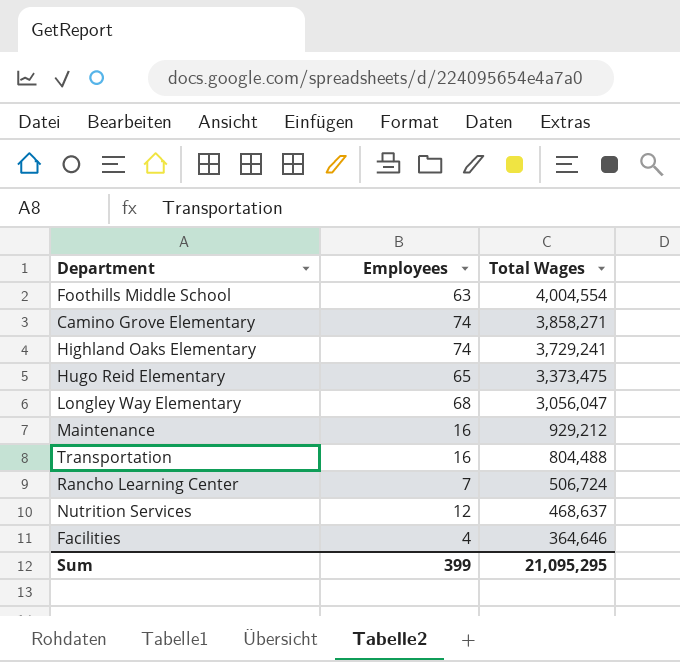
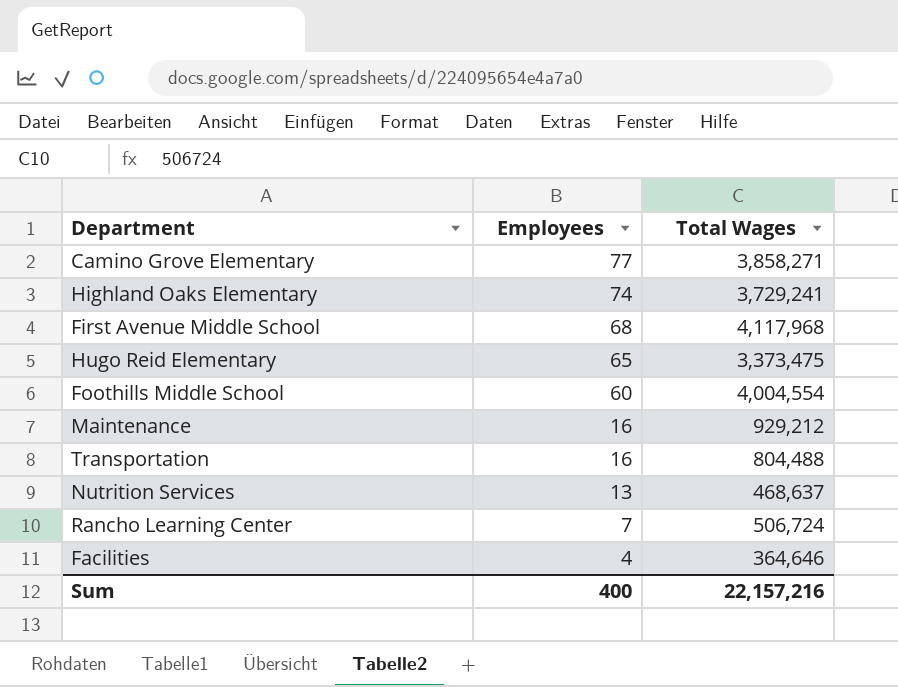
row order: Total Wages descending -> Employees descending
row Longley Way Elementary: 68 | 3,056,047 -> none
Camino Grove Elementary | Employees: 74 -> 77
row First Avenue Middle School: none -> 68 | 4,117,968
Foothills Middle School | Employees: 63 -> 60
Nutrition Services | Employees: 12 -> 13
Sum | Employees: 399 -> 400
Sum | Total Wages: 21,095,295 -> 22,157,216

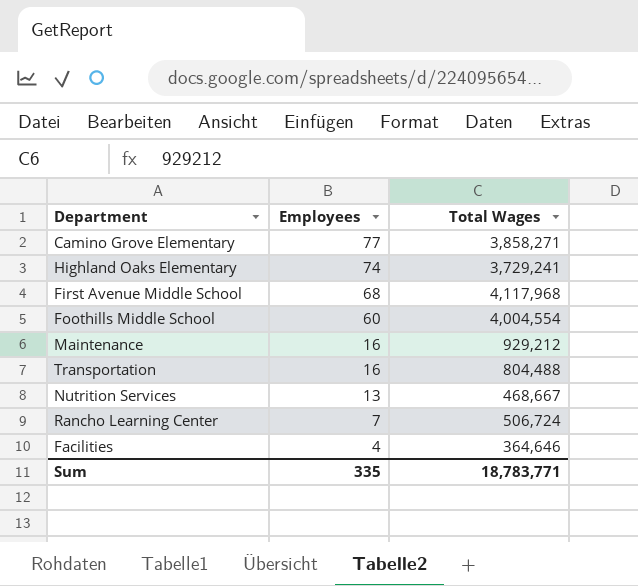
row Hugo Reid Elementary: 65 | 3,373,475 -> none
Nutrition Services | Total Wages: 468,637 -> 468,667
Sum | Employees: 400 -> 335
Sum | Total Wages: 22,157,216 -> 18,783,771

